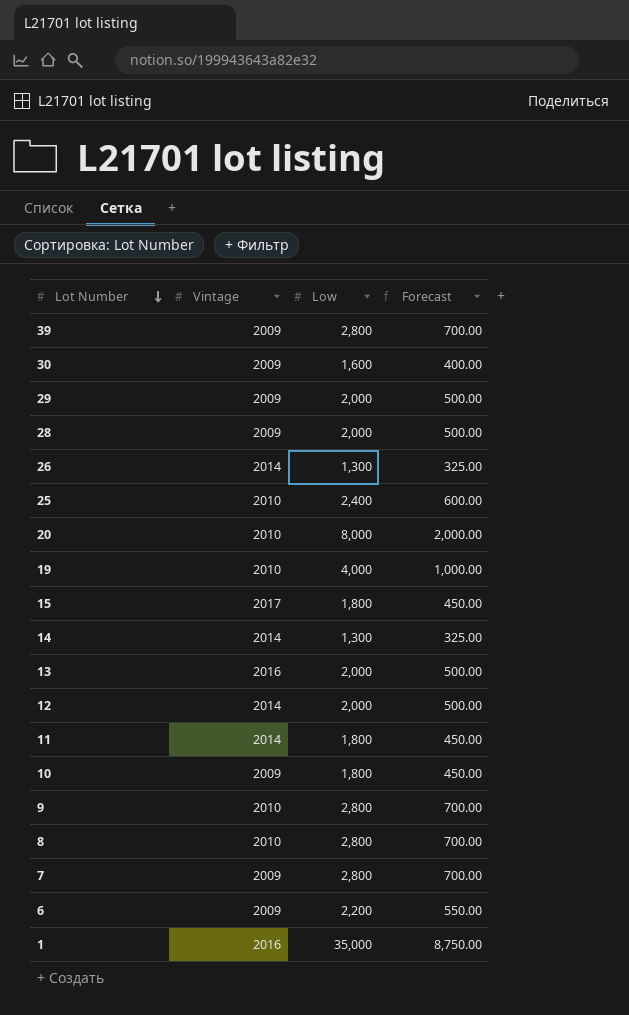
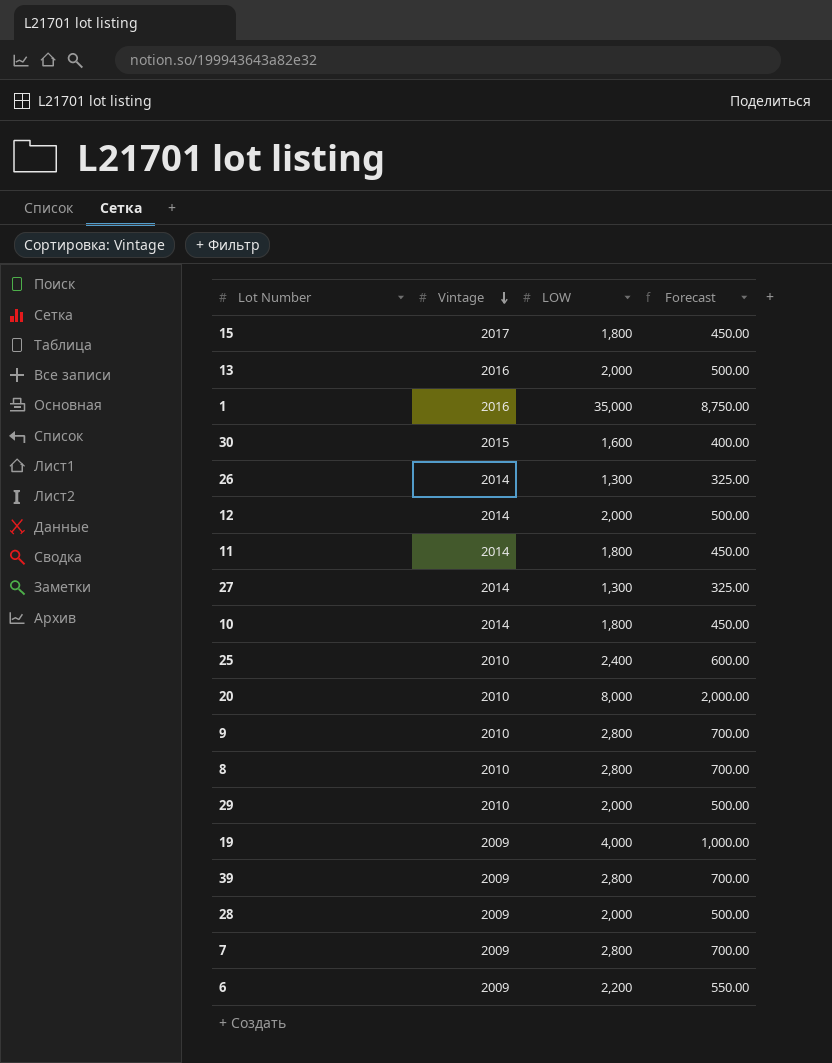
row order: Lot Number descending -> Vintage descending
column name: Low -> LOW
row 14: 2014 | 1,300 | 325.00 -> none
30 | Vintage: 2009 -> 2015
row 27: none -> 2014 | 1,300 | 325.00
10 | Vintage: 2009 -> 2014
29 | Vintage: 2009 -> 2010
19 | Vintage: 2010 -> 2009

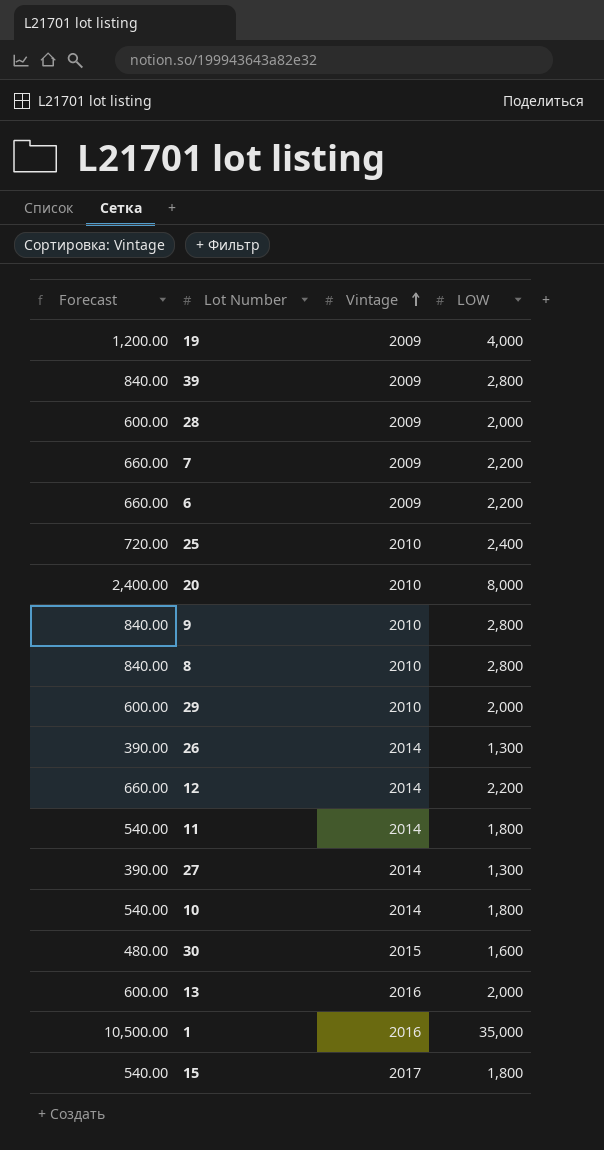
row order: Vintage descending -> Vintage ascending
column Forecast | formula: [LOW] * 0.25 -> [LOW] * 0.3
column Forecast | position: 4 -> 1
7 | LOW: 2,800 -> 2,200
12 | LOW: 2,000 -> 2,200

